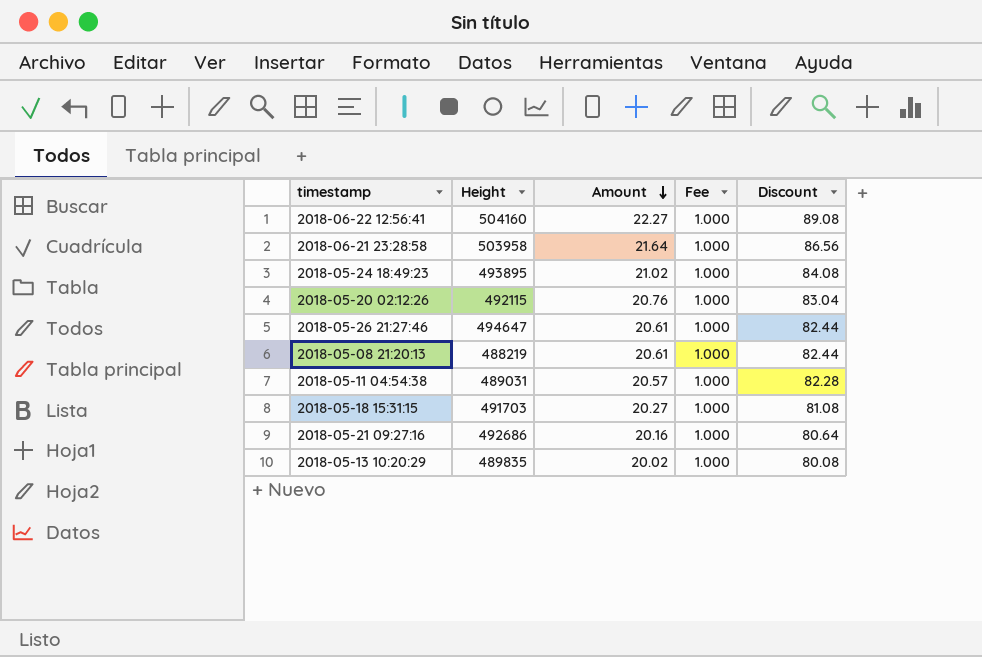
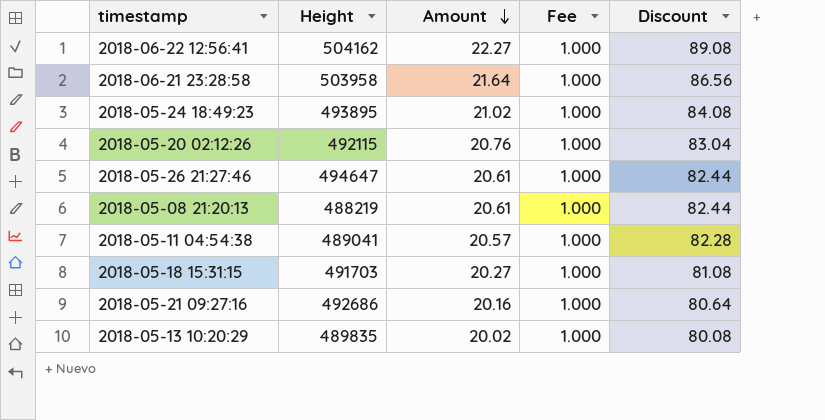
2018-06-22 12:56:41 | Height: 504160 -> 504162
2018-05-11 04:54:38 | Height: 489031 -> 489041

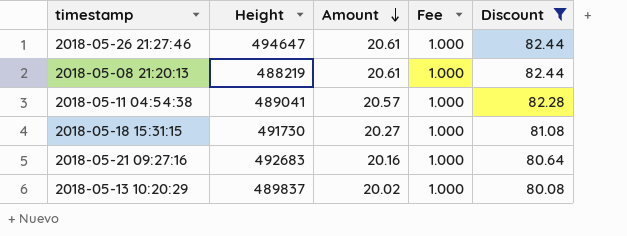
filter: none -> Discount <= 82.44
2018-05-18 15:31:15 | Height: 491703 -> 491730
2018-05-21 09:27:16 | Height: 492686 -> 492683
2018-05-13 10:20:29 | Height: 489835 -> 489837

